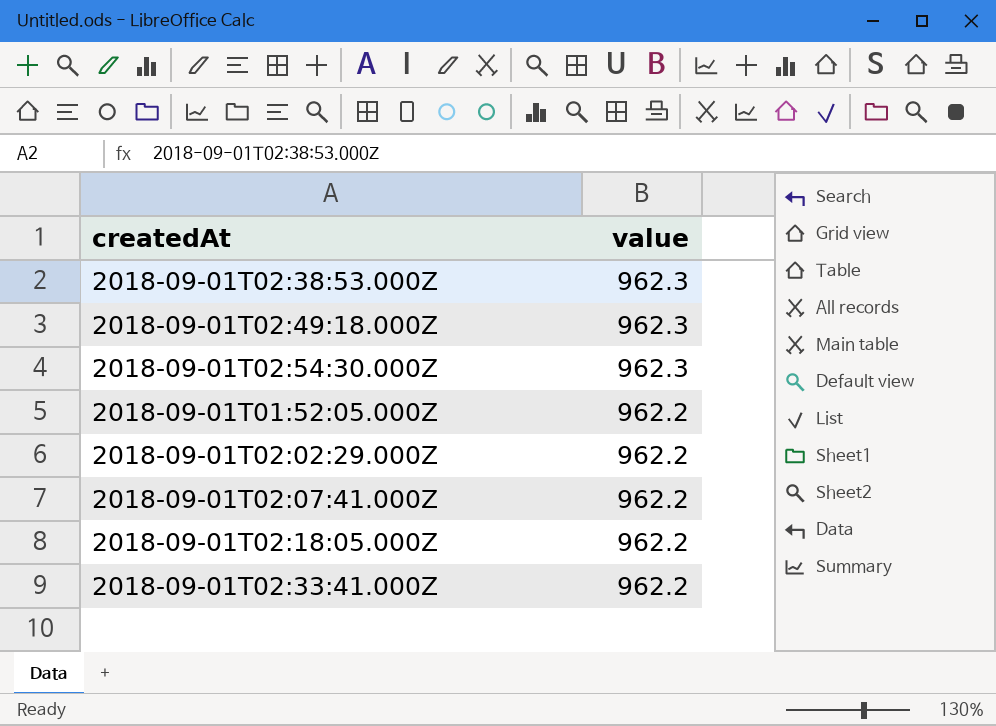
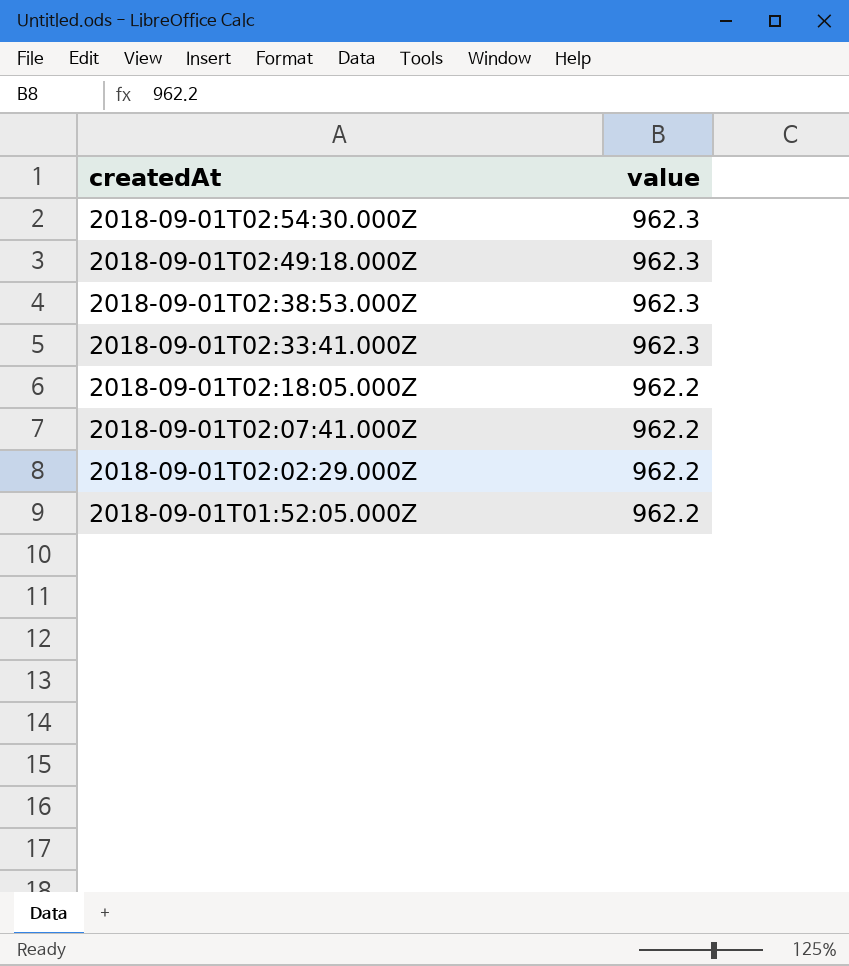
row order: value descending -> createdAt descending
2018-09-01T02:33:41.000Z | value: 962.2 -> 962.3

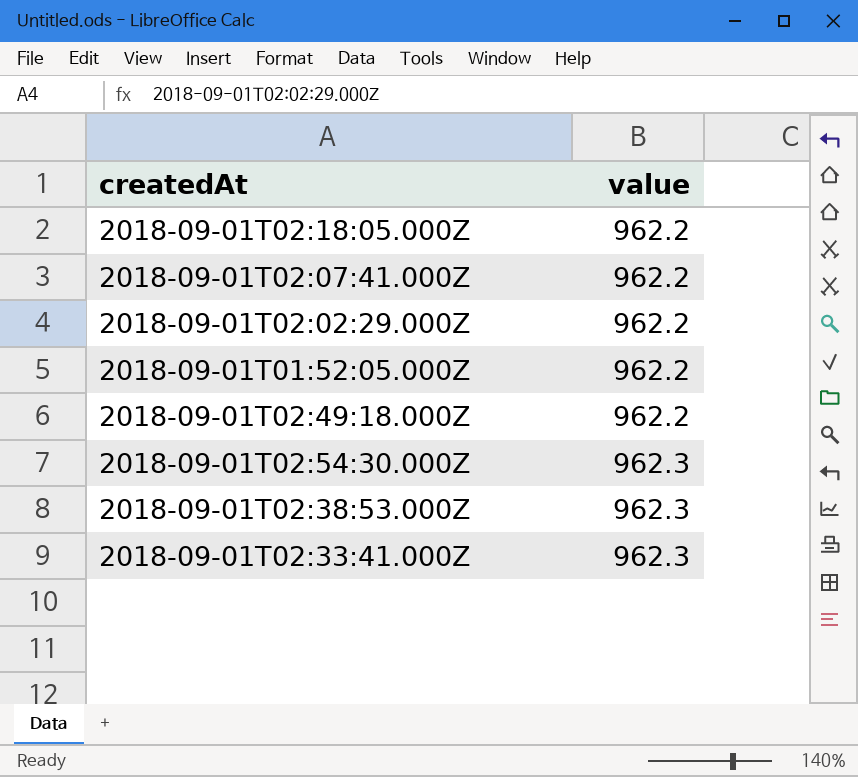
row order: createdAt descending -> value ascending
2018-09-01T02:49:18.000Z | value: 962.3 -> 962.2

